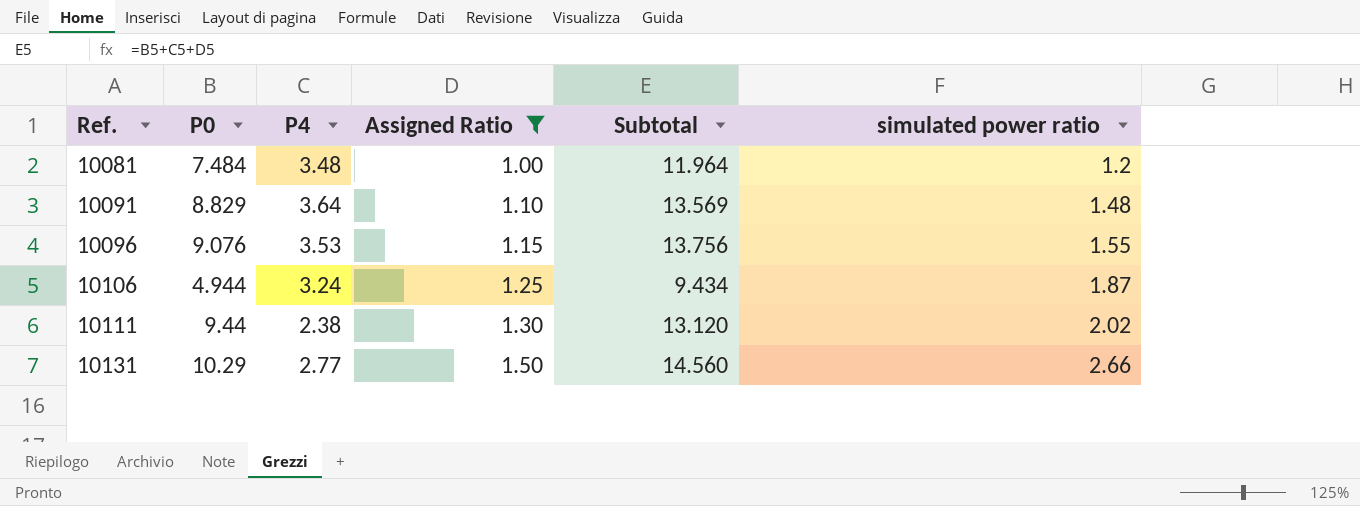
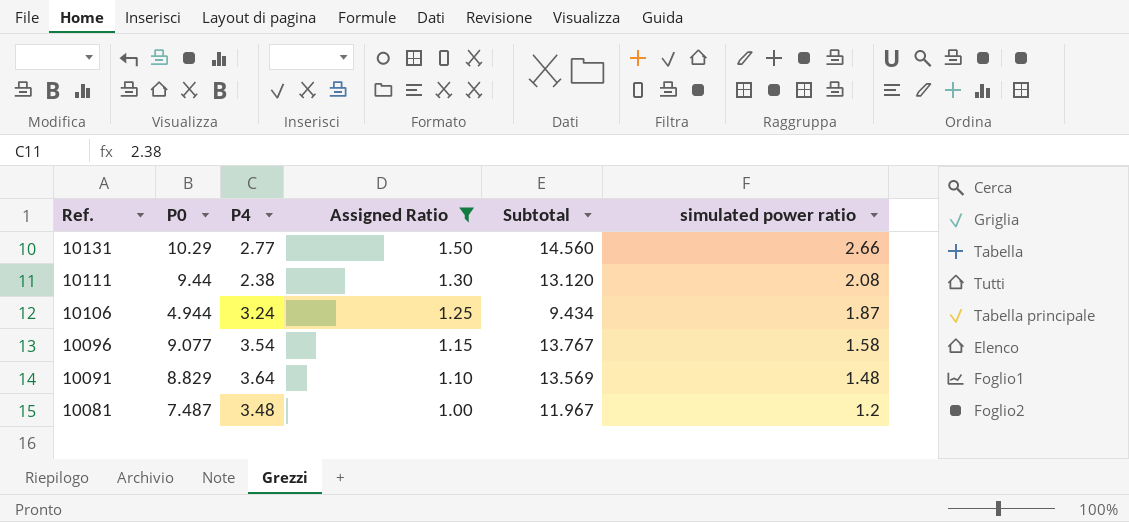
row order: Ref. ascending -> Ref. descending
10111 | simulated power ratio: 2.02 -> 2.08
10096 | P0: 9.076 -> 9.077
10096 | P4: 3.53 -> 3.54
10096 | Subtotal: 13.756 -> 13.767
10096 | simulated power ratio: 1.55 -> 1.58
10081 | P0: 7.484 -> 7.487
10081 | Subtotal: 11.964 -> 11.967

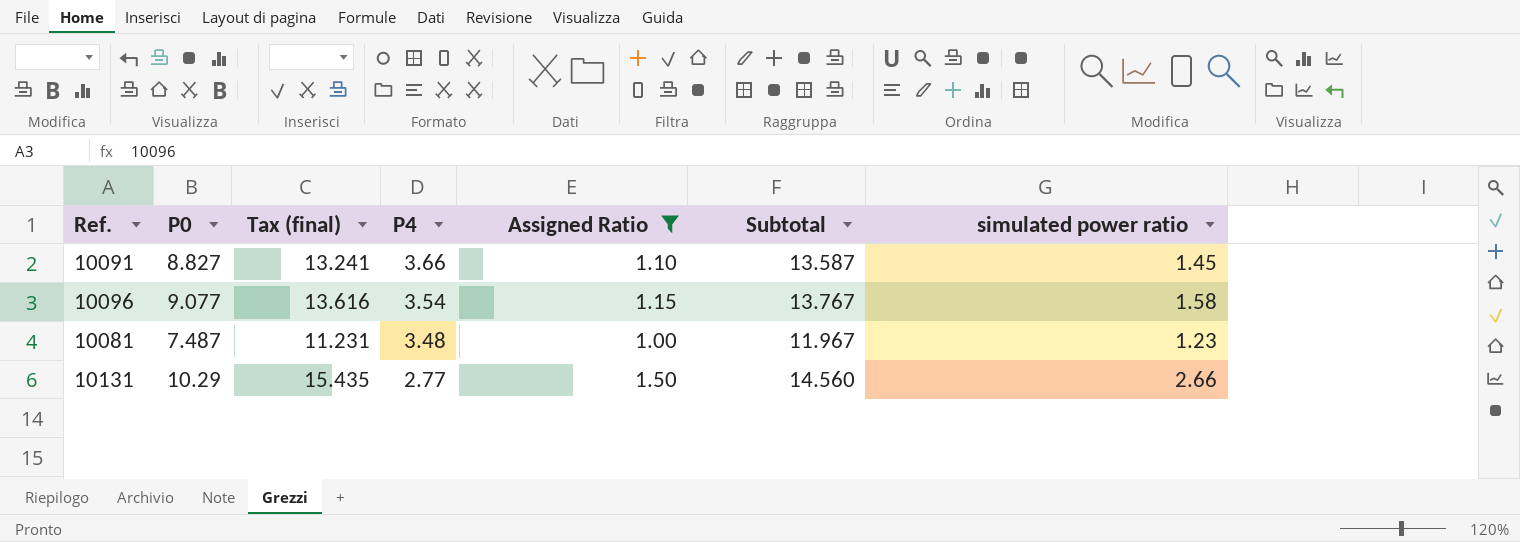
row order: Ref. descending -> P4 descending
column Tax (final) | formula: none -> [P0] * 1.5
row 10111: 9.44 | 2.38 | 1.30 | 13.120 | 2.08 -> none
row 10106: 4.944 | 3.24 | 1.25 | 9.434 | 1.87 -> none
10091 | P0: 8.829 -> 8.827
10091 | P4: 3.64 -> 3.66
10091 | Subtotal: 13.569 -> 13.587
10091 | simulated power ratio: 1.48 -> 1.45
10081 | simulated power ratio: 1.2 -> 1.23

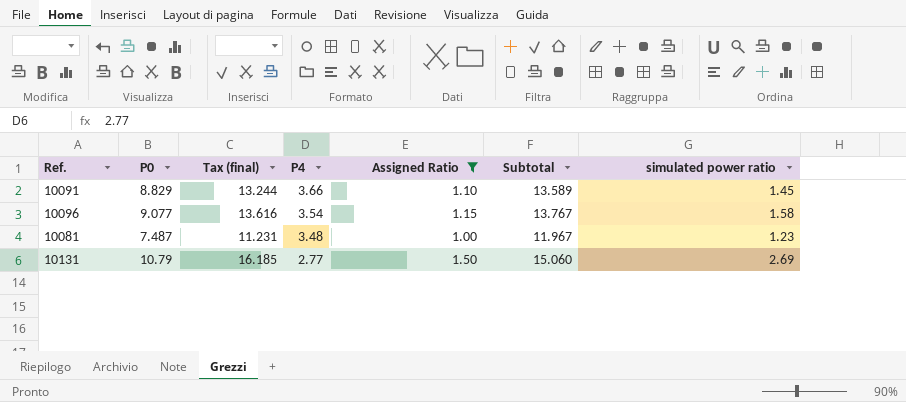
10091 | P0: 8.827 -> 8.829
10091 | Tax (final): 13.241 -> 13.244
10091 | Subtotal: 13.587 -> 13.589
10131 | P0: 10.29 -> 10.79
10131 | Tax (final): 15.435 -> 16.185
10131 | Subtotal: 14.560 -> 15.060
10131 | simulated power ratio: 2.66 -> 2.69

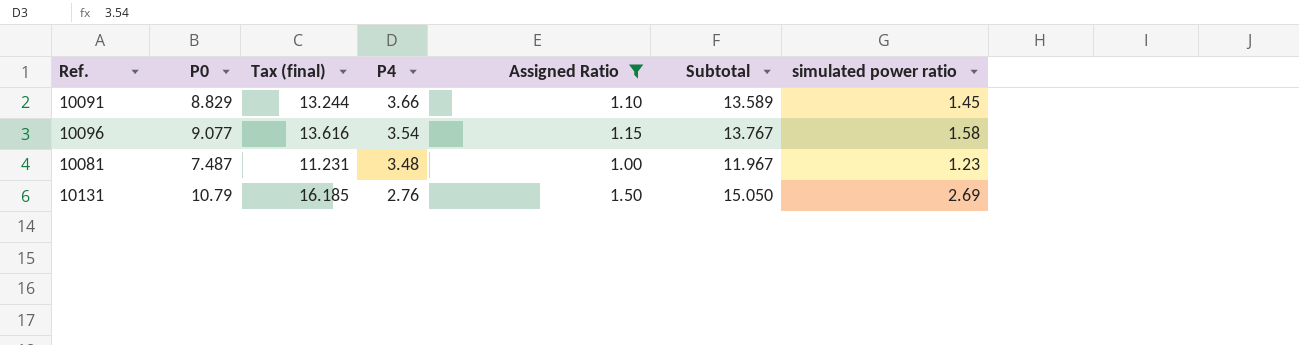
10131 | P4: 2.77 -> 2.76
10131 | Subtotal: 15.060 -> 15.050

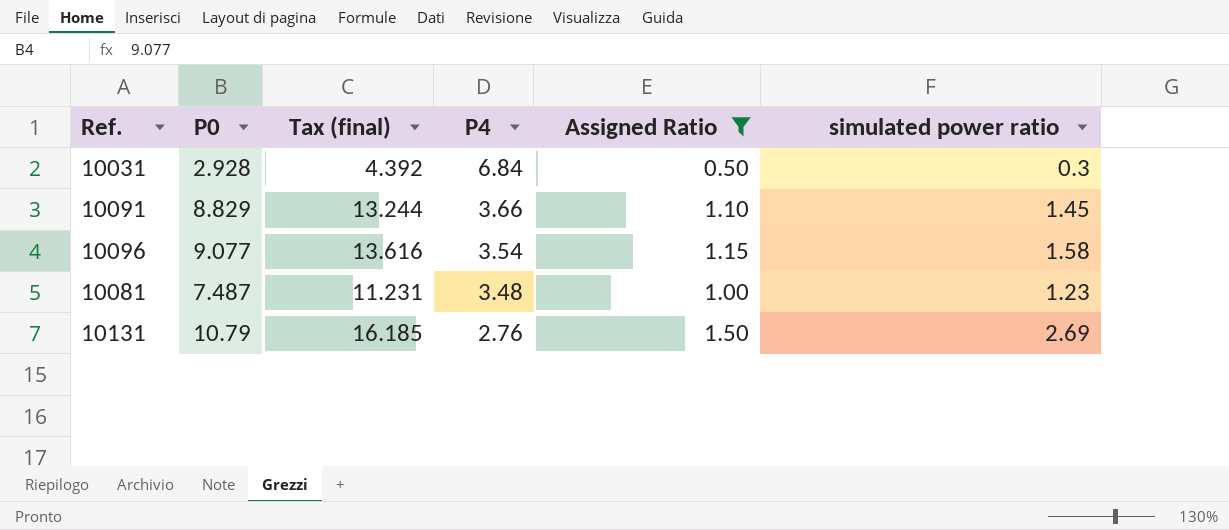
column Subtotal | formula: [P0] + [P4] + [Assigned Ratio] -> none
row 10031: none -> 2.928 | 4.392 | 6.84 | 0.50 | 0.3

